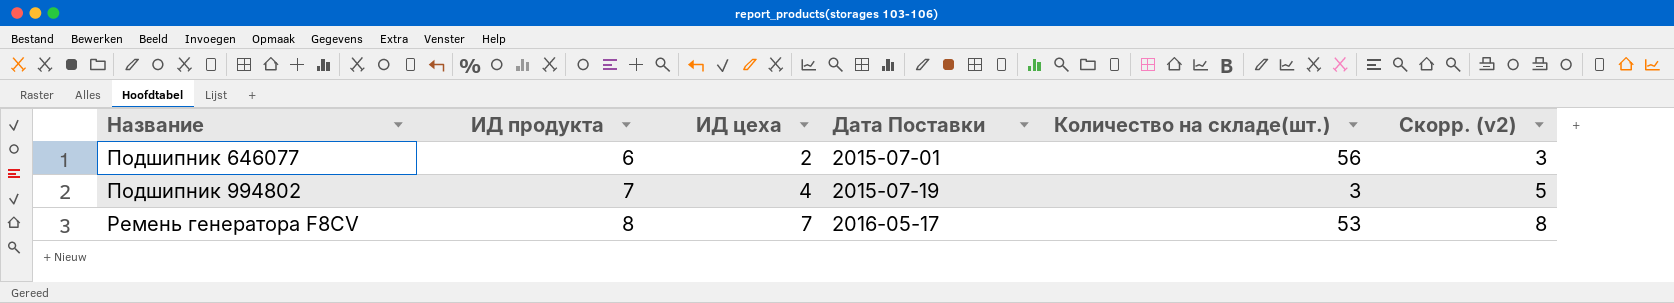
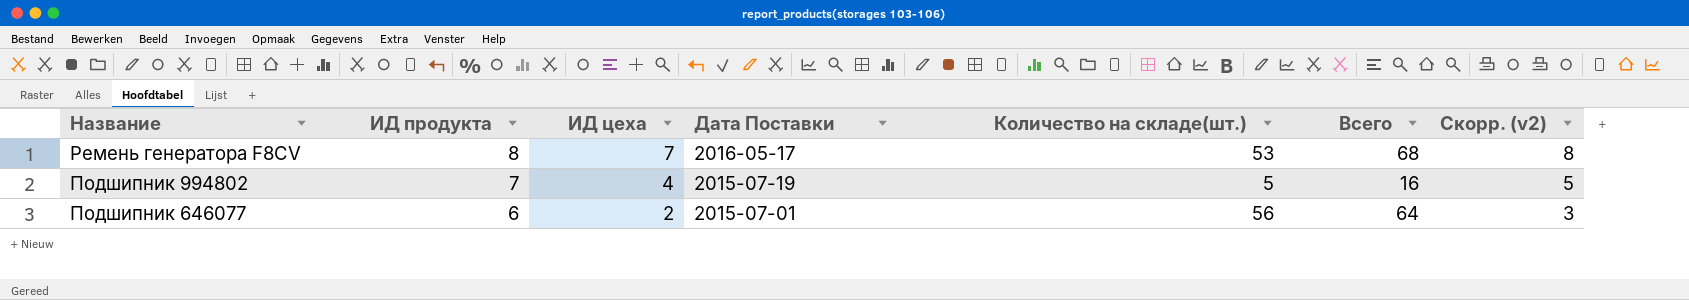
row order: Название ascending -> Название descending
column Всего | formula: none -> [ИД продукта] + [ИД цеха] + [Количество на складе(шт.)]
Подшипник 994802 | Количество на складе(шт.): 3 -> 5

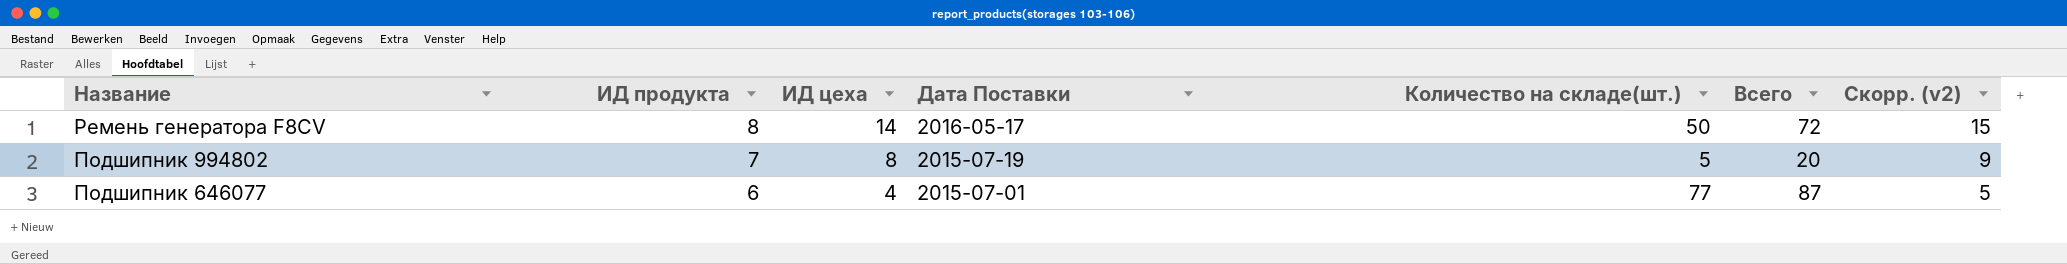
Ремень генератора F8CV | ИД цеха: 7 -> 14
Ремень генератора F8CV | Количество на складе(шт.): 53 -> 50
Ремень генератора F8CV | Всего: 68 -> 72
Ремень генератора F8CV | Скорр. (v2): 8 -> 15
Подшипник 994802 | ИД цеха: 4 -> 8
Подшипник 994802 | Всего: 16 -> 20
Подшипник 994802 | Скорр. (v2): 5 -> 9
Подшипник 646077 | ИД цеха: 2 -> 4
Подшипник 646077 | Количество на складе(шт.): 56 -> 77
Подшипник 646077 | Всего: 64 -> 87
Подшипник 646077 | Скорр. (v2): 3 -> 5

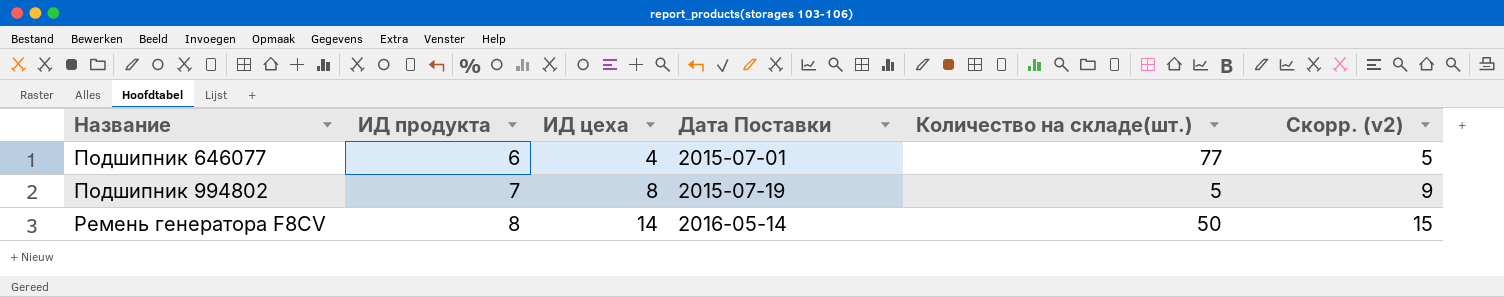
row order: Название descending -> Название ascending
column Всего | formula: [ИД продукта] + [ИД цеха] + [Количество на складе(шт.)] -> none
Ремень генератора F8CV | Дата Поставки: 2016-05-17 -> 2016-05-14

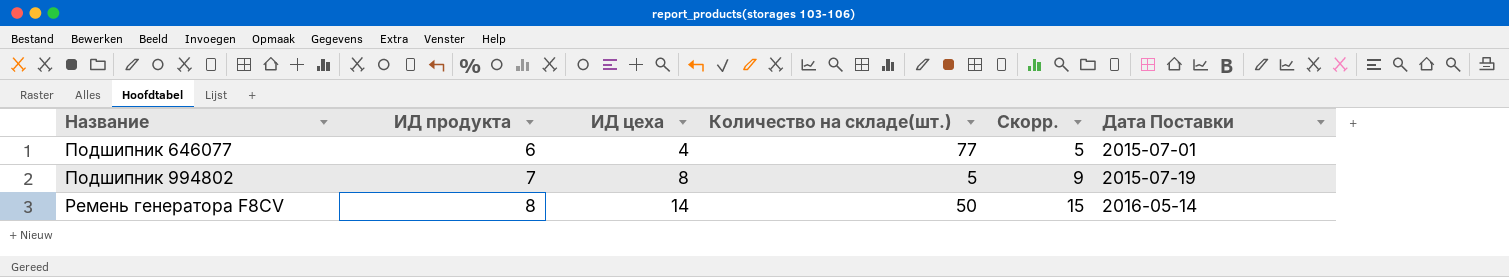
column name: Скорр. (v2) -> Скорр.
column Дата Поставки | position: 4 -> 6

